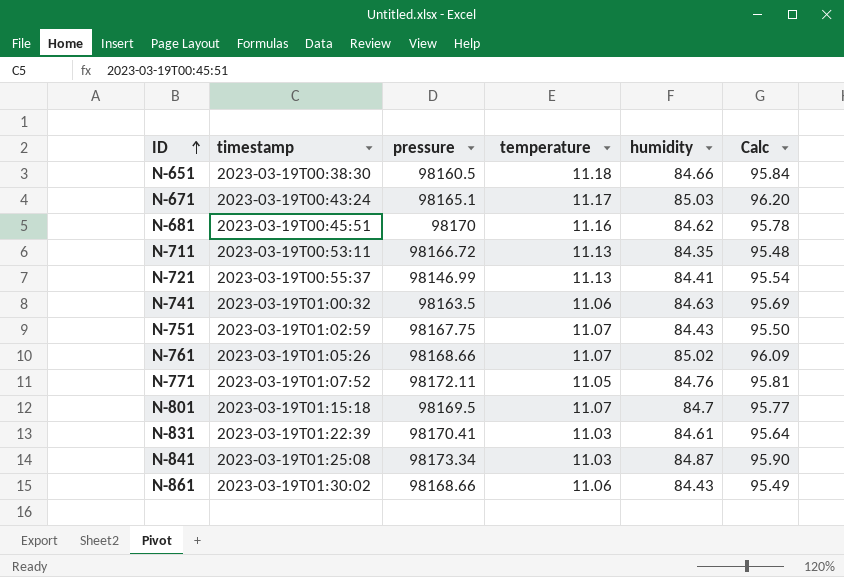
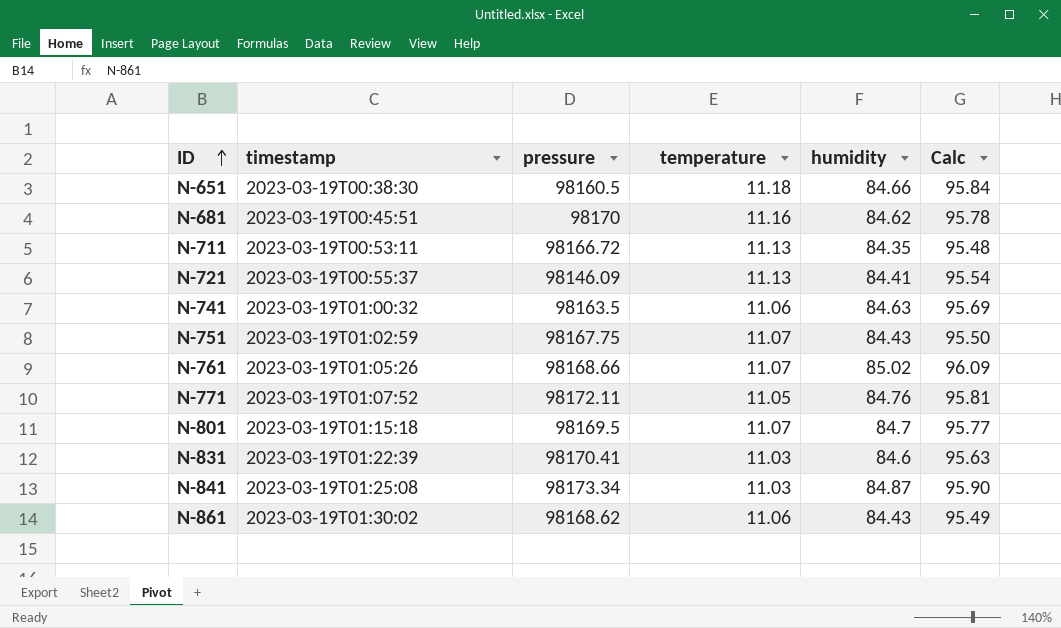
row N-671: 2023-03-19T00:43:24 | 98165.1 | 11.17 | 85.03 | 96.20 -> none
N-721 | pressure: 98146.99 -> 98146.09
N-831 | humidity: 84.61 -> 84.6
N-831 | Calc: 95.64 -> 95.63
N-861 | pressure: 98168.66 -> 98168.62

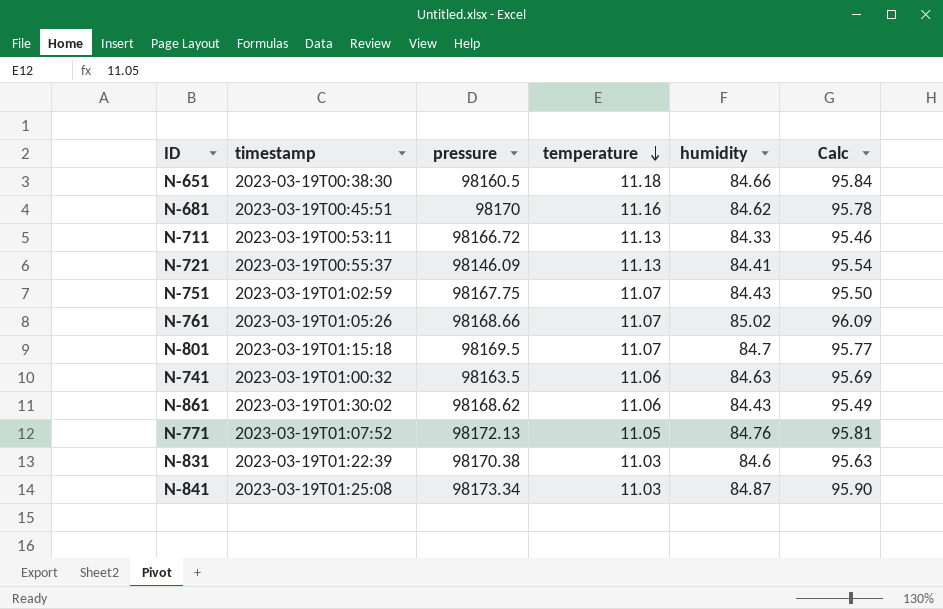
row order: ID ascending -> temperature descending
N-711 | humidity: 84.35 -> 84.33
N-711 | Calc: 95.48 -> 95.46
N-771 | pressure: 98172.11 -> 98172.13
N-831 | pressure: 98170.41 -> 98170.38

